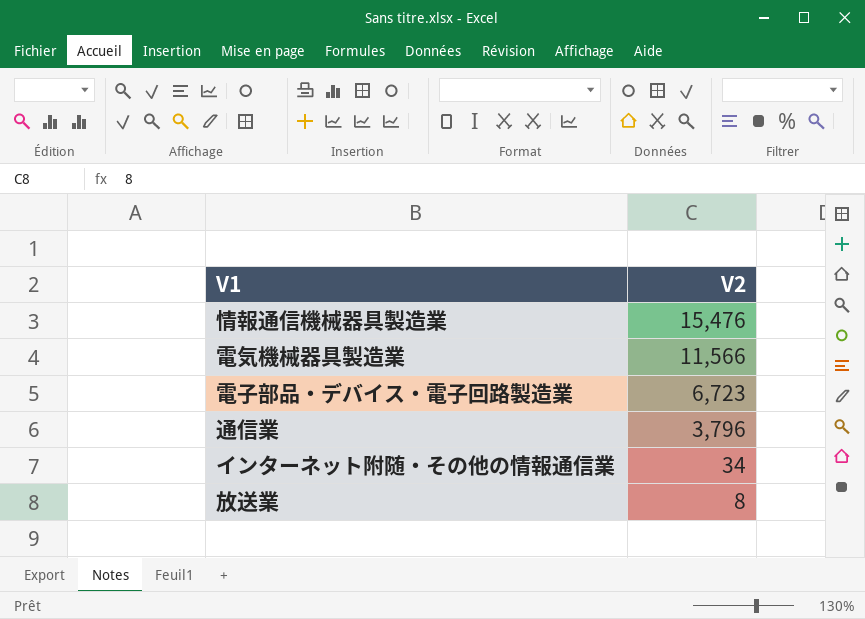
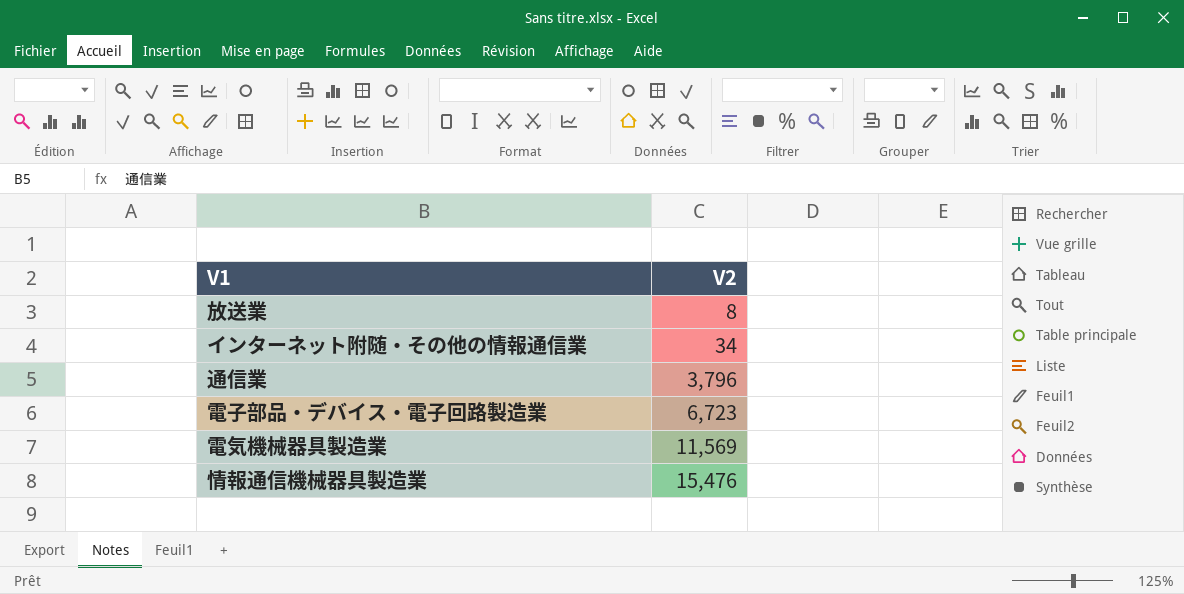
row order: V2 descending -> V2 ascending
電気機械器具製造業 | V2: 11,566 -> 11,569

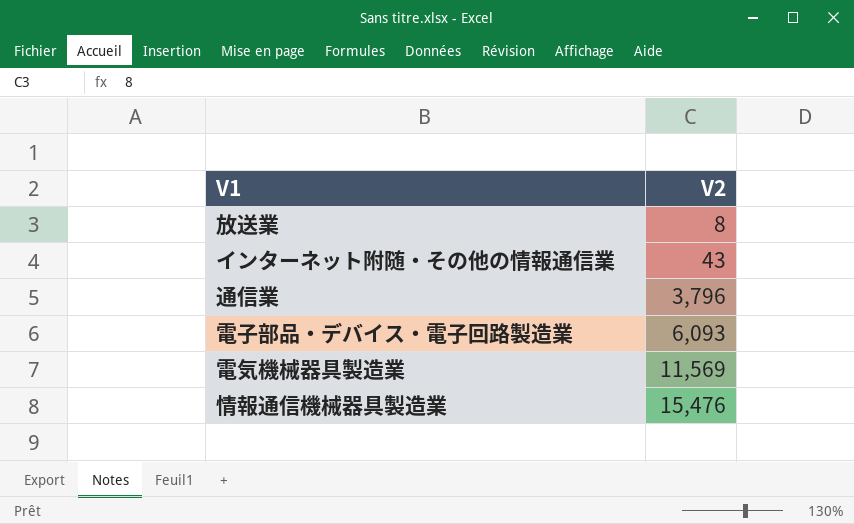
インターネット附随・その他の情報通信業 | V2: 34 -> 43
電子部品・デバイス・電子回路製造業 | V2: 6,723 -> 6,093

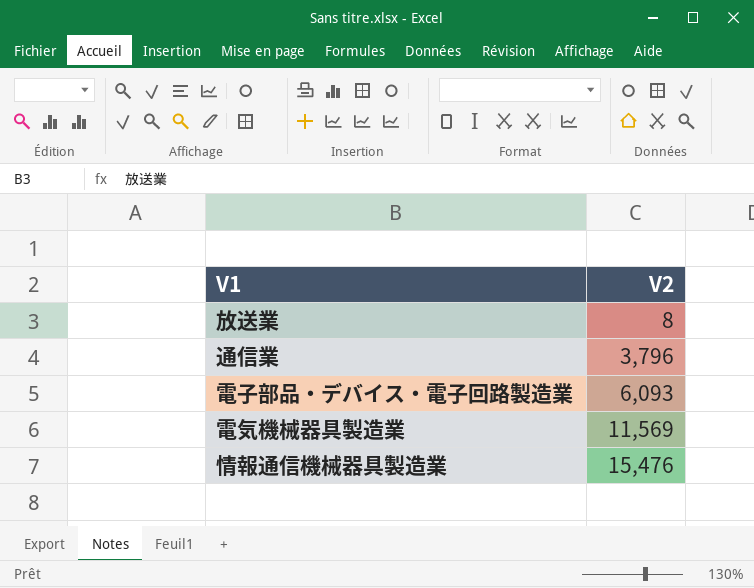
row インターネット附随・その他の情報通信業: 43 -> none

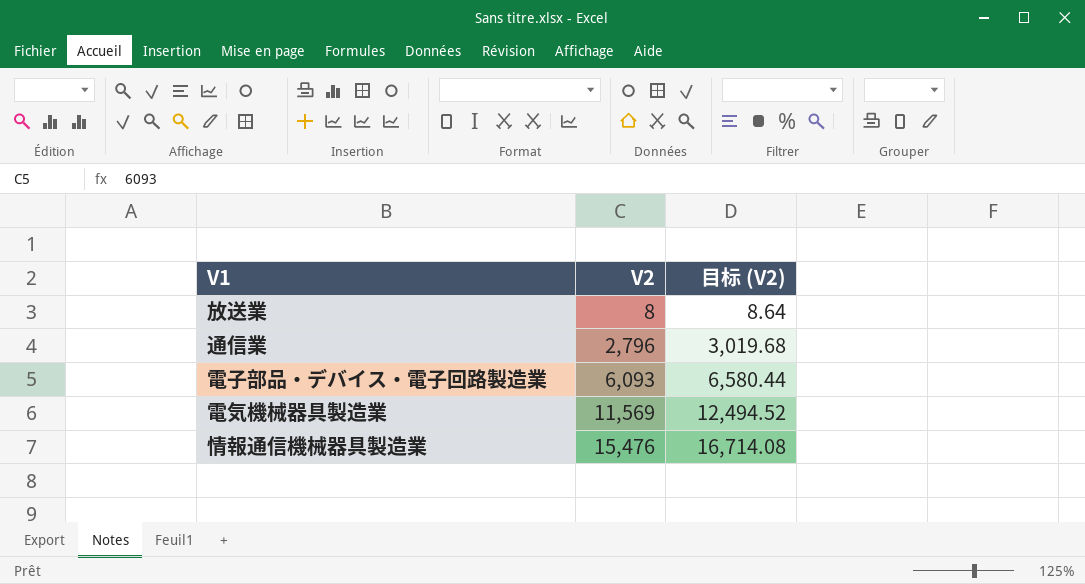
column 目标 (V2) | formula: none -> [V2] * 1.08
通信業 | V2: 3,796 -> 2,796

